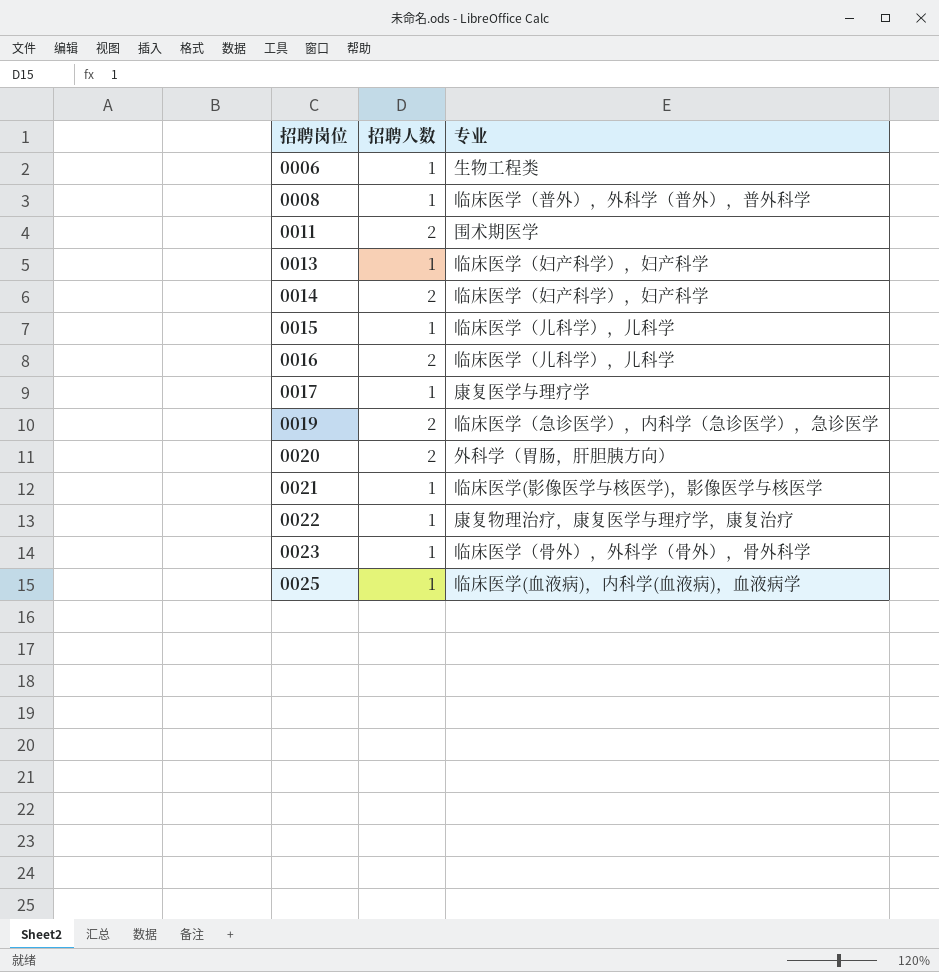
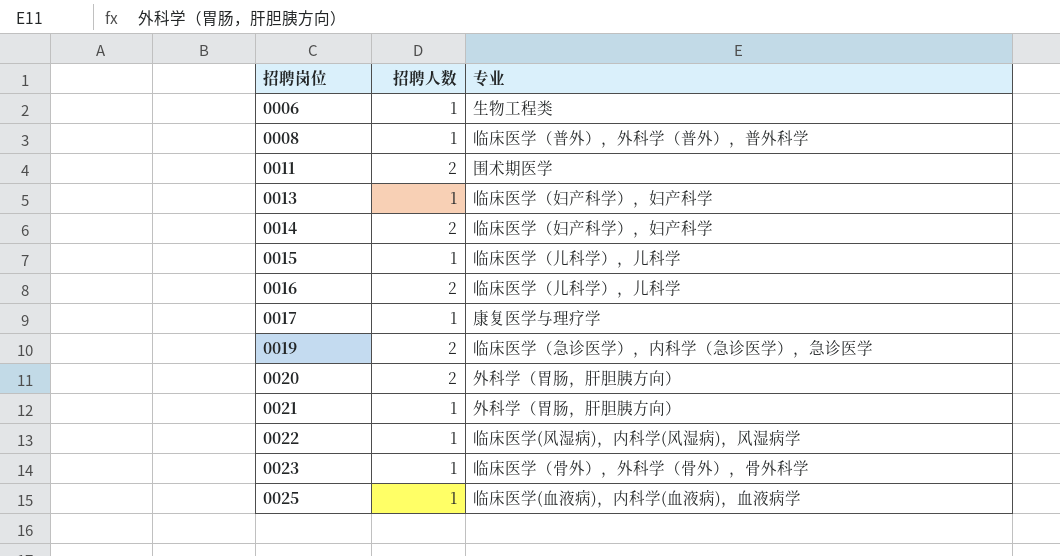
0021 | 专业: 临床医学(影像医学与核医学)，影像医学与核医学 -> 外科学（胃肠，肝胆胰方向）
0022 | 专业: 康复物理治疗，康复医学与理疗学，康复治疗 -> 临床医学(风湿病)，内科学(风湿病)，风湿病学

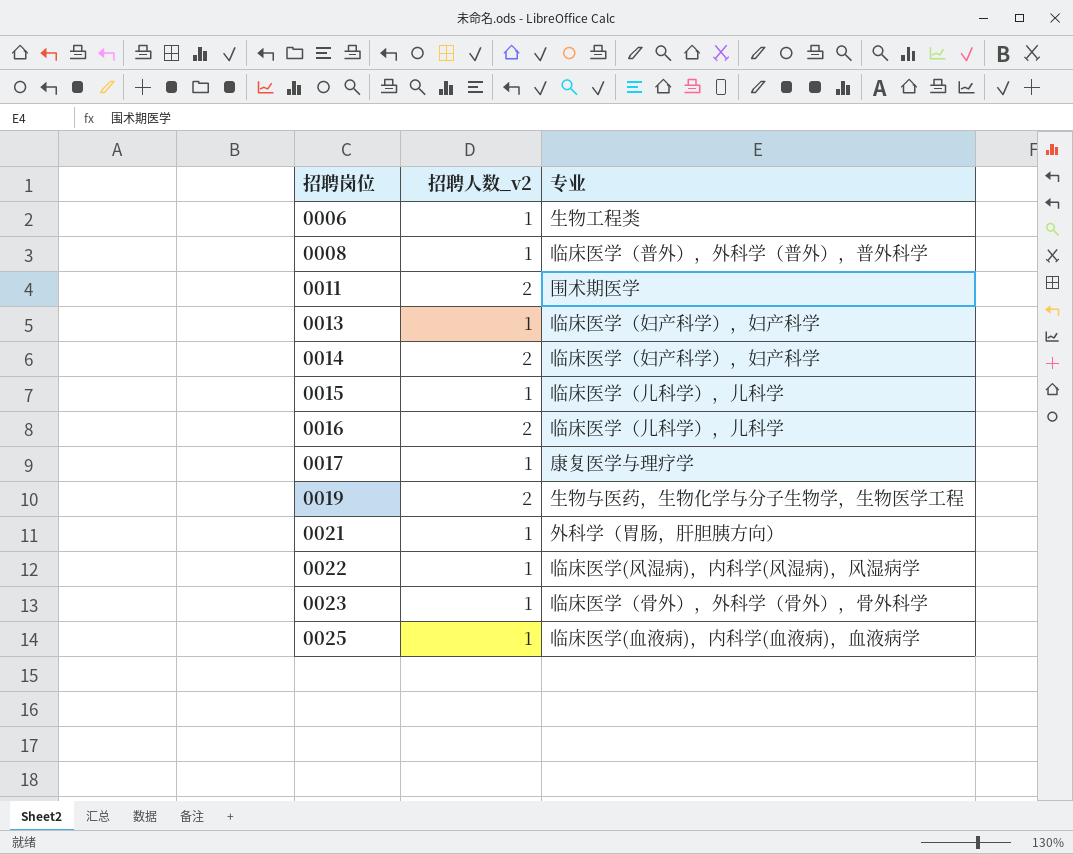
column name: 招聘人数 -> 招聘人数_v2
row 0020: 2 | 外科学（胃肠，肝胆胰方向） -> none
0019 | 专业: 临床医学（急诊医学），内科学（急诊医学），急诊医学 -> 生物与医药，生物化学与分子生物学，生物医学工程

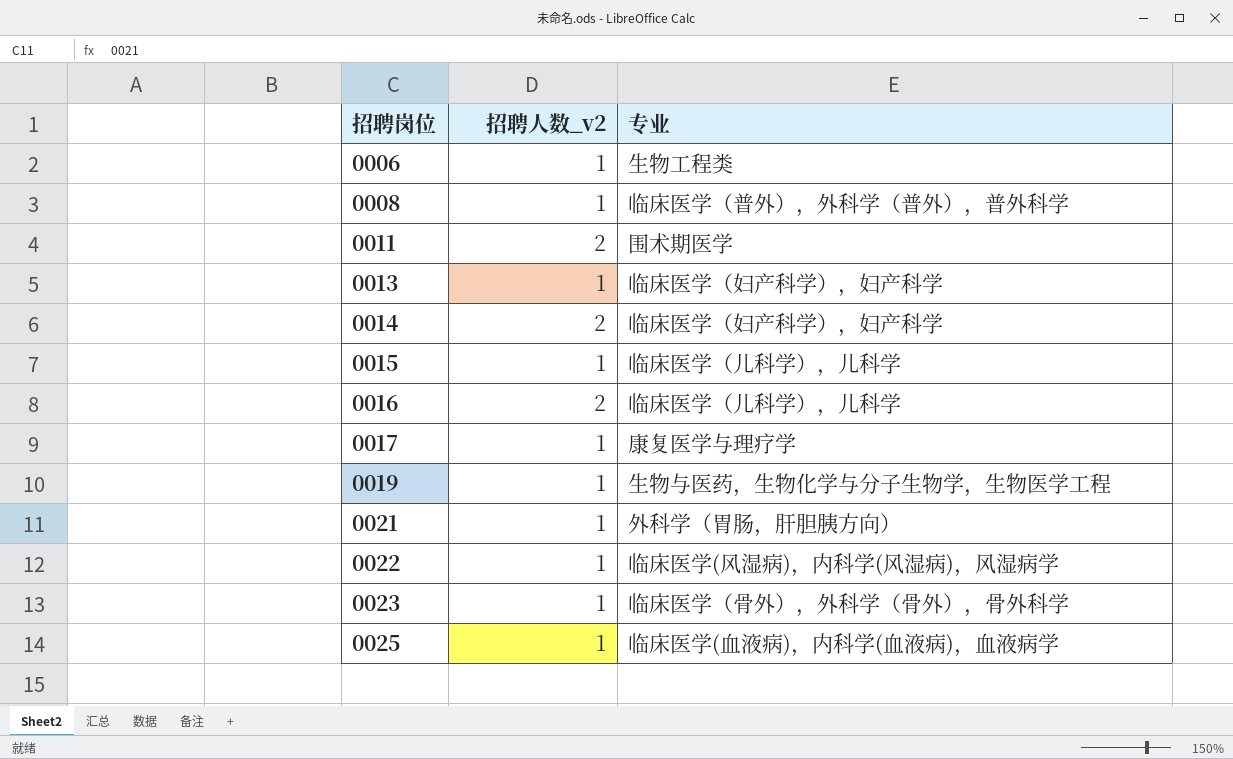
0019 | 招聘人数_v2: 2 -> 1

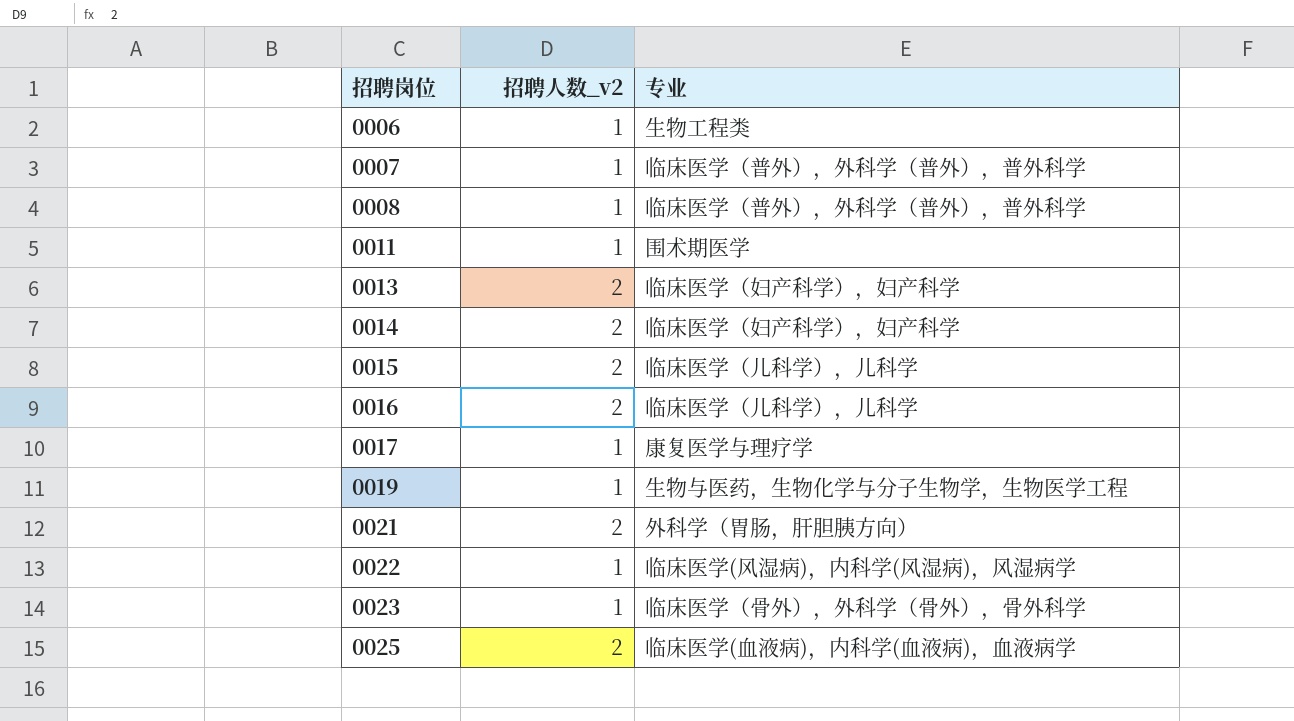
row 0007: none -> 1 | 临床医学（普外），外科学（普外），普外科学
0011 | 招聘人数_v2: 2 -> 1
0013 | 招聘人数_v2: 1 -> 2
0015 | 招聘人数_v2: 1 -> 2
0021 | 招聘人数_v2: 1 -> 2
0025 | 招聘人数_v2: 1 -> 2

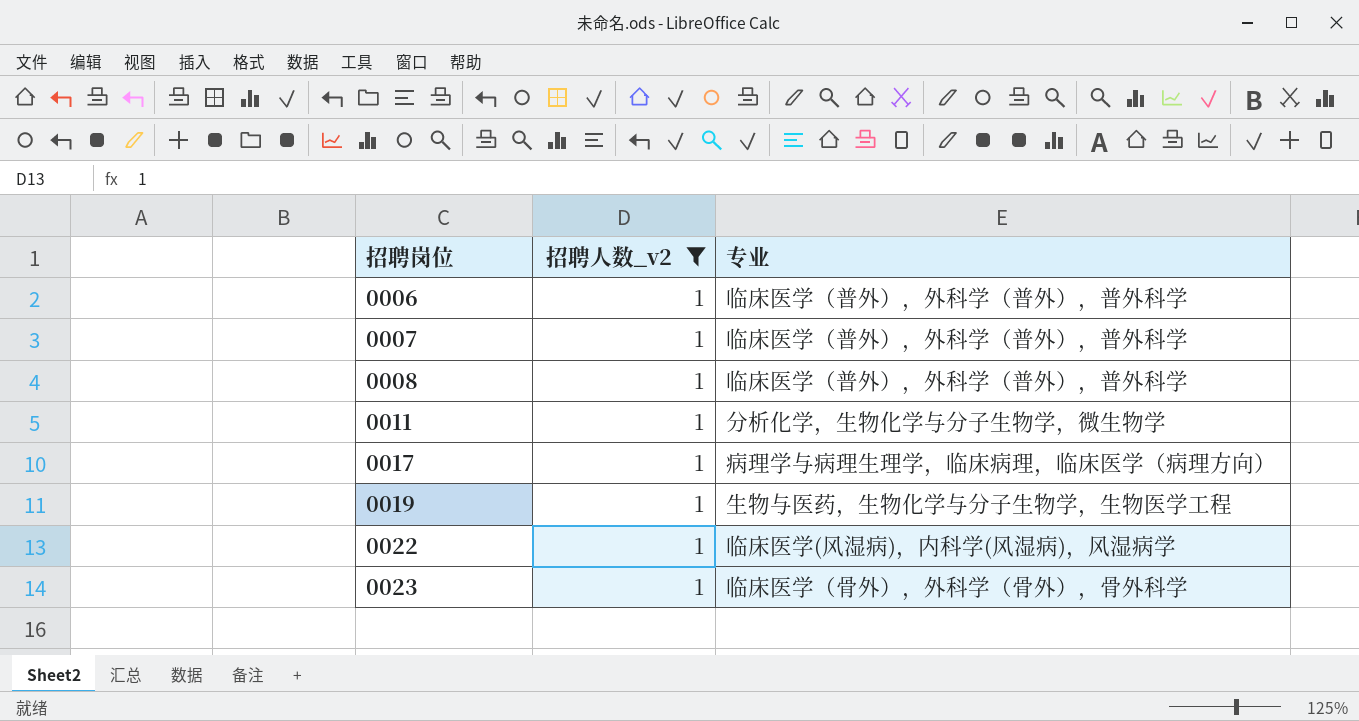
filter: none -> 招聘人数_v2 = 1
0006 | 专业: 生物工程类 -> 临床医学（普外），外科学（普外），普外科学
0011 | 专业: 围术期医学 -> 分析化学，生物化学与分子生物学，微生物学
0017 | 专业: 康复医学与理疗学 -> 病理学与病理生理学，临床病理，临床医学（病理方向）

